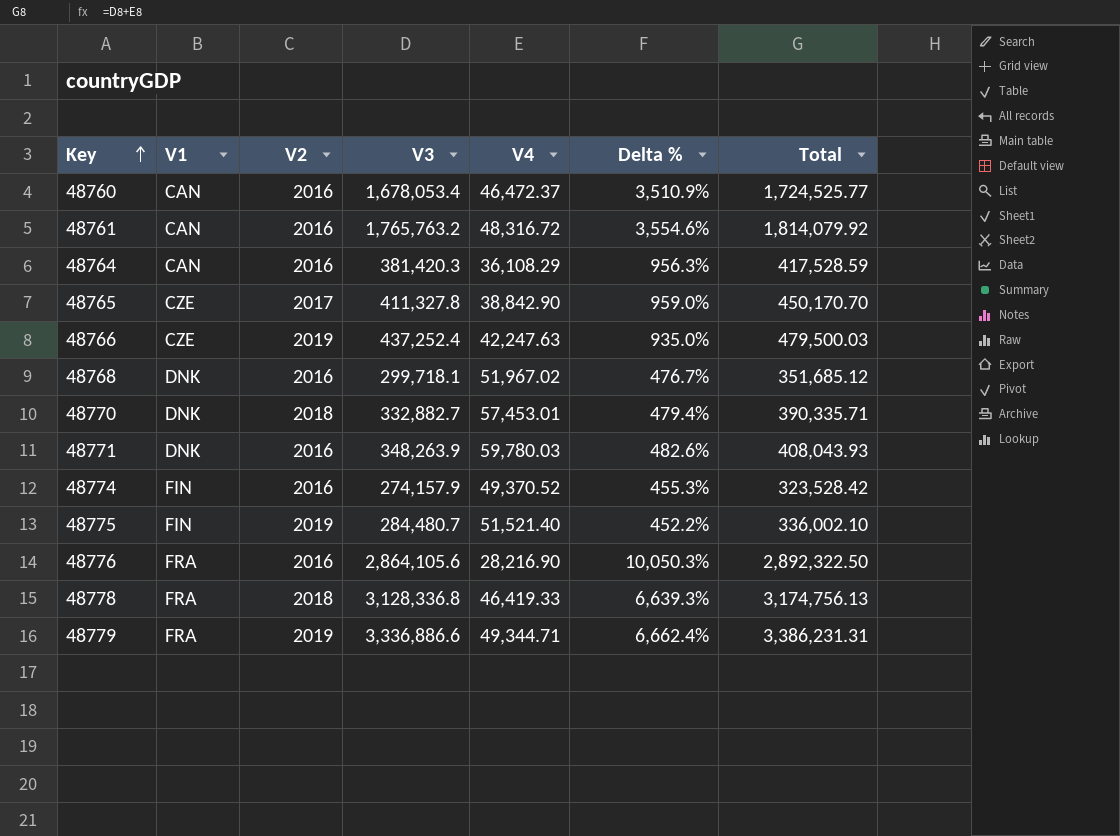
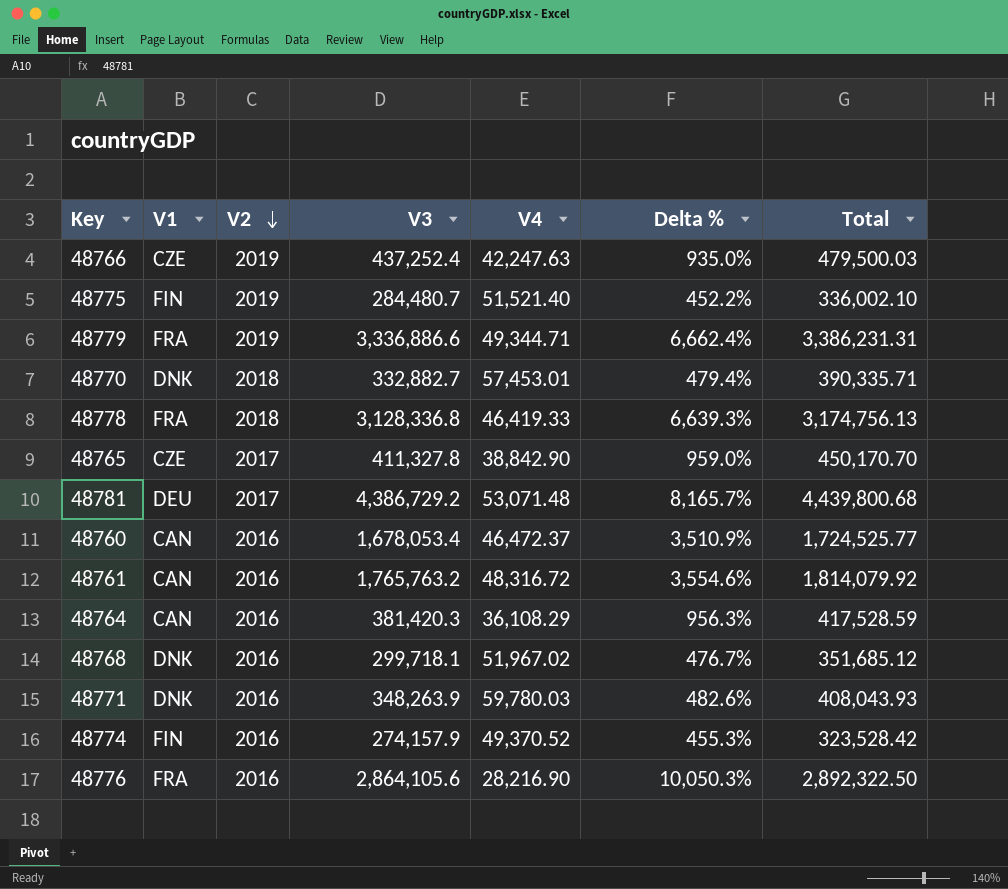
row order: Key ascending -> V2 descending
row 48781: none -> DEU | 2017 | 4,386,729.2 | 53,071.48 | 8,165.7% | 4,439,800.68

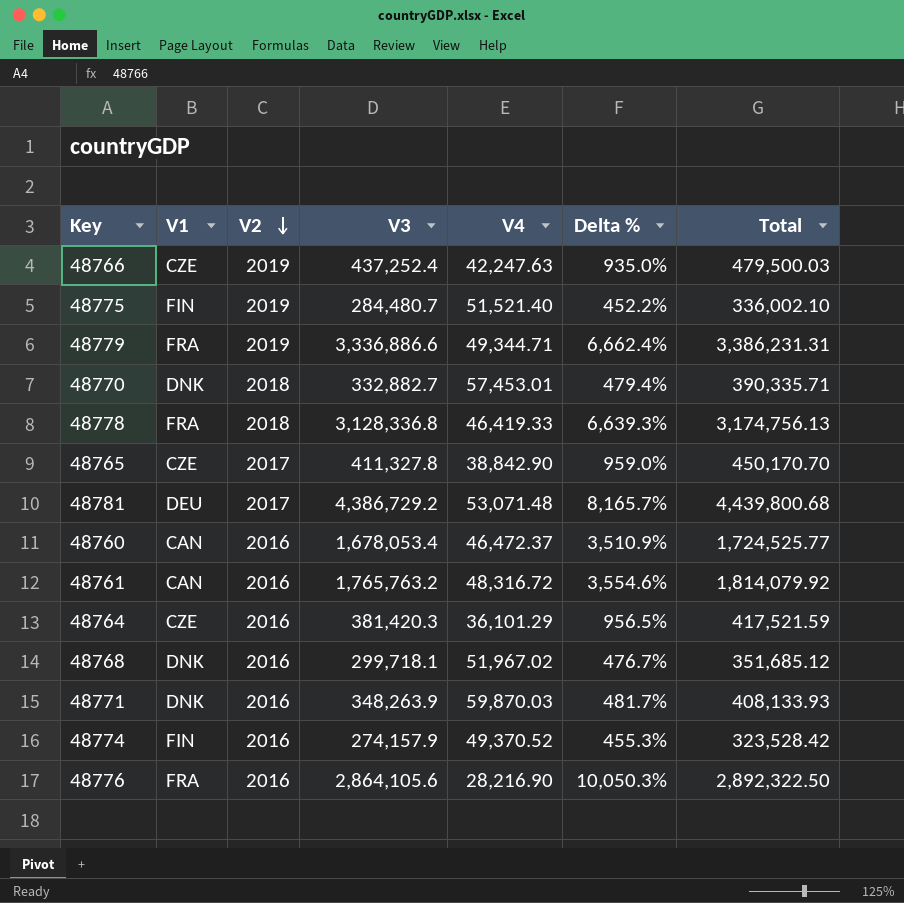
48764 | V1: CAN -> CZE
48764 | V4: 36,108.29 -> 36,101.29
48764 | Delta %: 956.3% -> 956.5%
48764 | Total: 417,528.59 -> 417,521.59
48771 | V4: 59,780.03 -> 59,870.03
48771 | Delta %: 482.6% -> 481.7%
48771 | Total: 408,043.93 -> 408,133.93

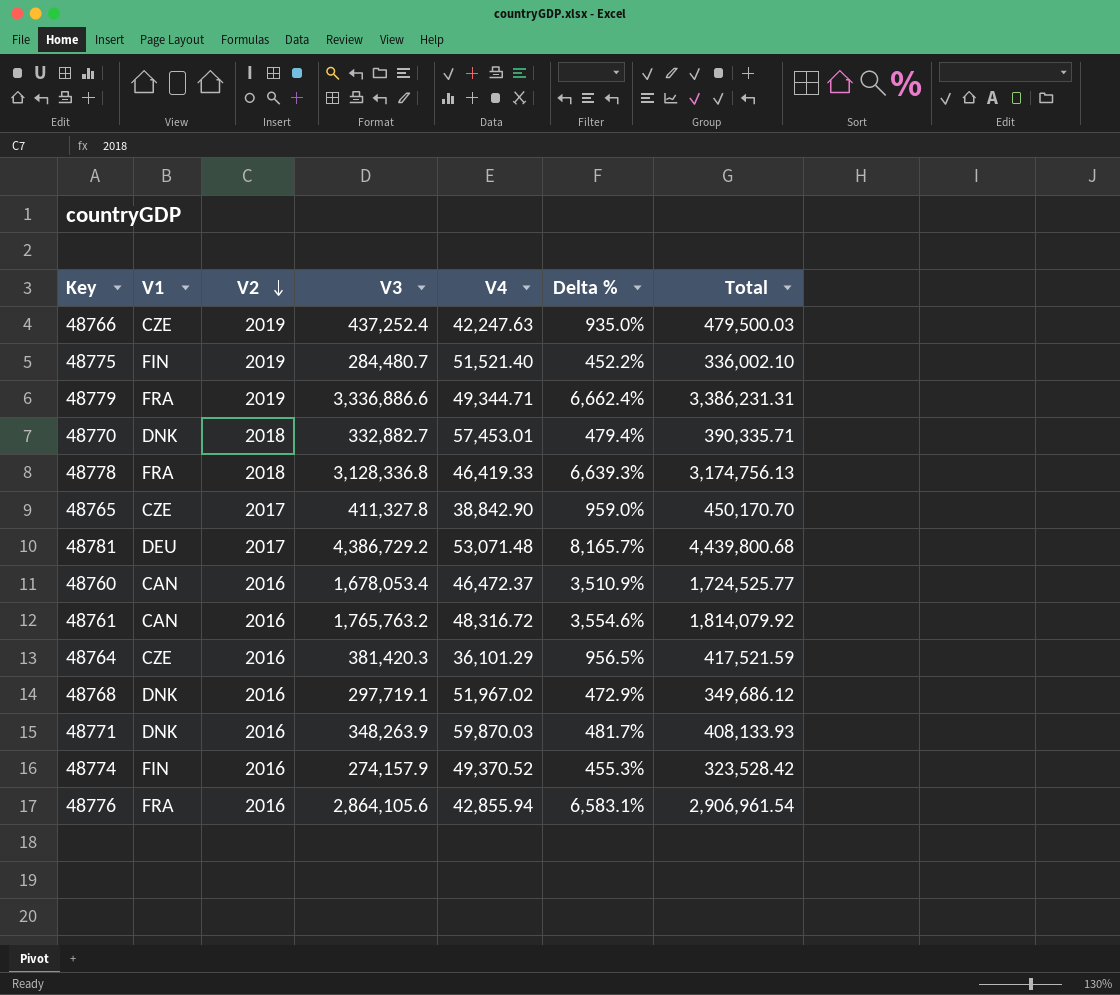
48768 | V3: 299,718.1 -> 297,719.1
48768 | Delta %: 476.7% -> 472.9%
48768 | Total: 351,685.12 -> 349,686.12
48776 | V4: 28,216.90 -> 42,855.94
48776 | Delta %: 10,050.3% -> 6,583.1%
48776 | Total: 2,892,322.50 -> 2,906,961.54

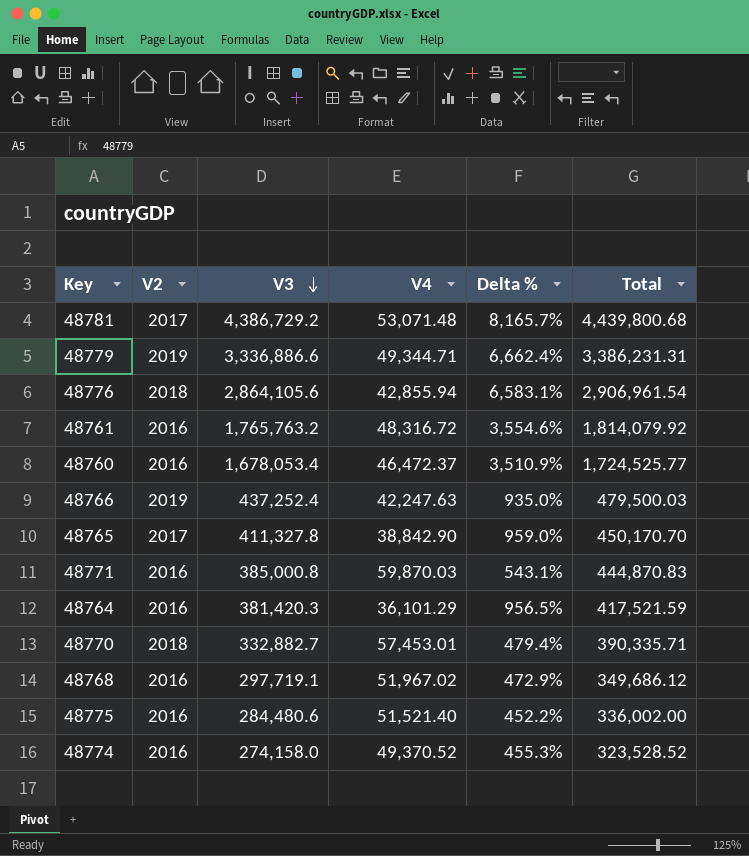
row order: V2 descending -> V3 descending
column V1 | position: 2 -> none
row 48778: FRA | 2018 | 3,128,336.8 | 46,419.33 | 6,639.3% | 3,174,756.13 -> none
48776 | V2: 2016 -> 2018
48771 | V3: 348,263.9 -> 385,000.8
48771 | Delta %: 481.7% -> 543.1%
48771 | Total: 408,133.93 -> 444,870.83
48775 | V2: 2019 -> 2016
48775 | V3: 284,480.7 -> 284,480.6
48775 | Total: 336,002.10 -> 336,002.00
48774 | V3: 274,157.9 -> 274,158.0
48774 | Total: 323,528.42 -> 323,528.52

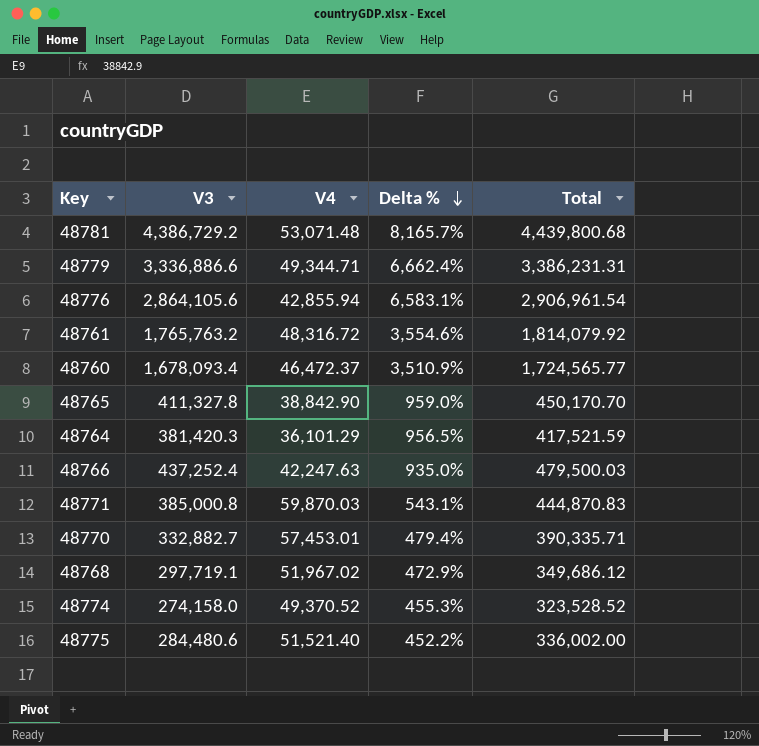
row order: V3 descending -> Delta % descending
column V2 | position: 2 -> none
48760 | V3: 1,678,053.4 -> 1,678,093.4
48760 | Total: 1,724,525.77 -> 1,724,565.77

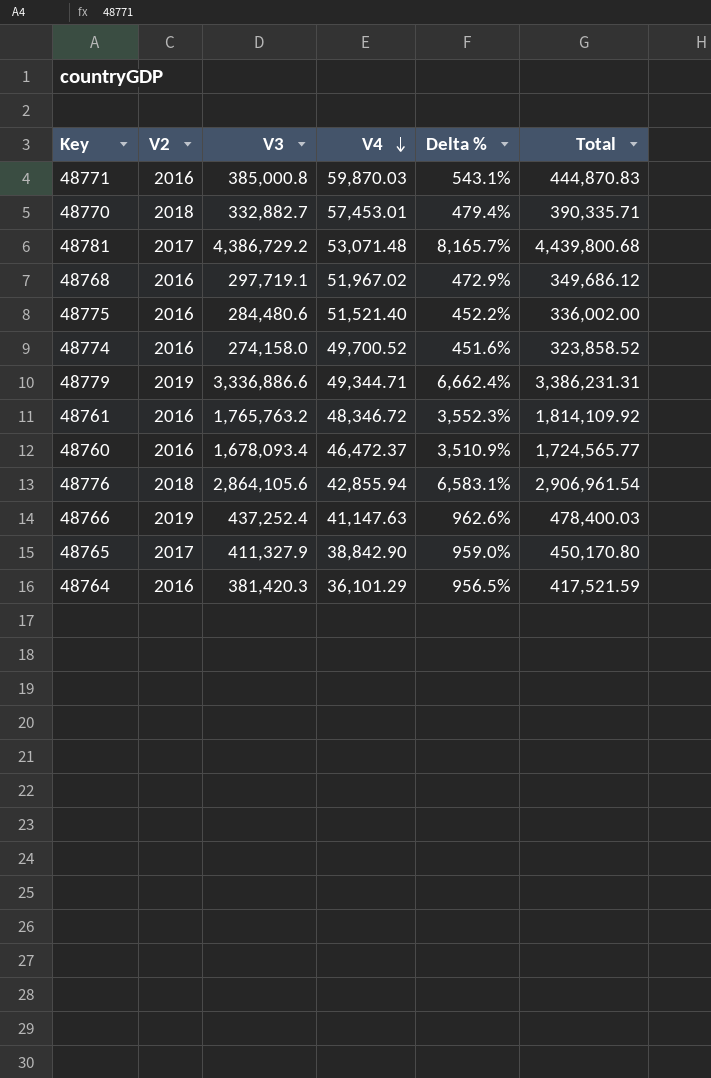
row order: Delta % descending -> V4 descending
column V2 | position: none -> 2
48774 | V4: 49,370.52 -> 49,700.52
48774 | Delta %: 455.3% -> 451.6%
48774 | Total: 323,528.52 -> 323,858.52
48761 | V4: 48,316.72 -> 48,346.72
48761 | Delta %: 3,554.6% -> 3,552.3%
48761 | Total: 1,814,079.92 -> 1,814,109.92
48766 | V4: 42,247.63 -> 41,147.63
48766 | Delta %: 935.0% -> 962.6%
48766 | Total: 479,500.03 -> 478,400.03
48765 | V3: 411,327.8 -> 411,327.9
48765 | Total: 450,170.70 -> 450,170.80

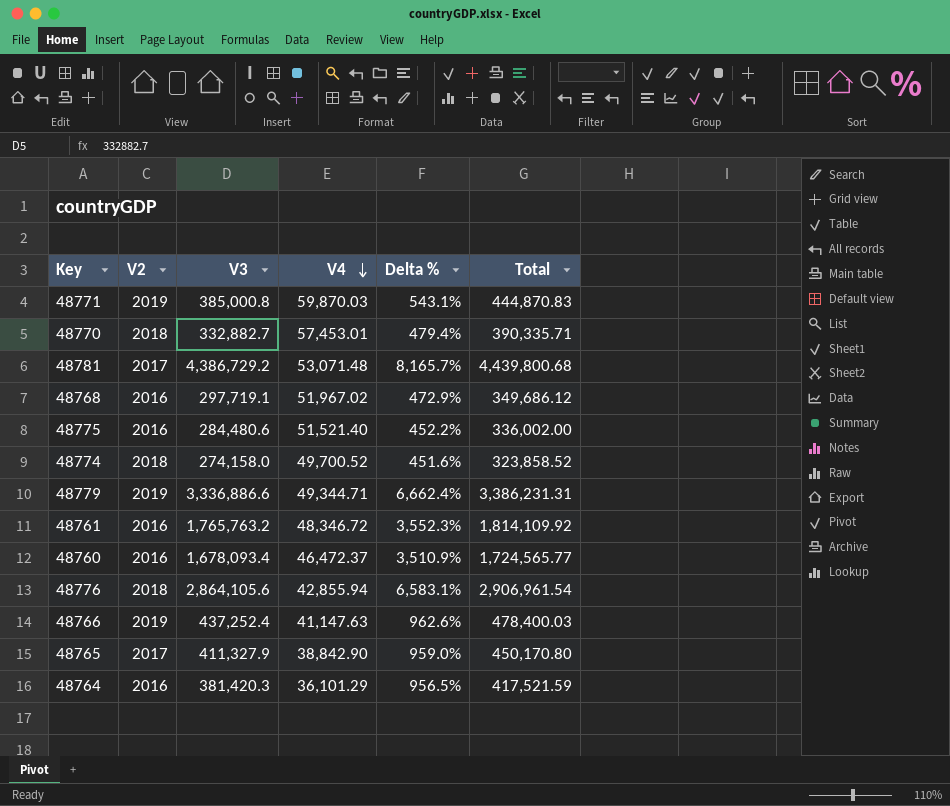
48771 | V2: 2016 -> 2019
48774 | V2: 2016 -> 2018

